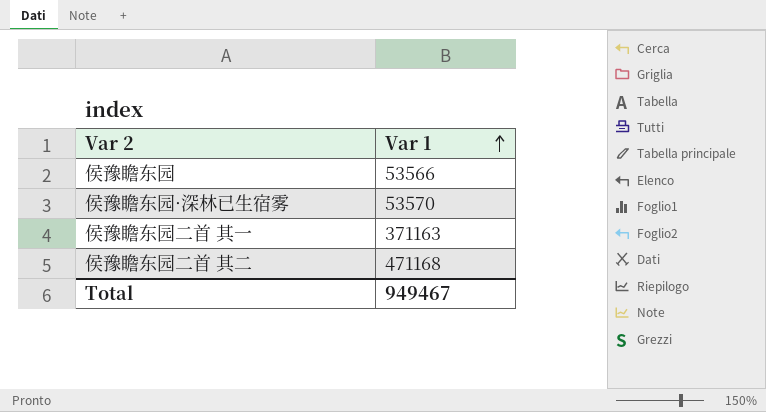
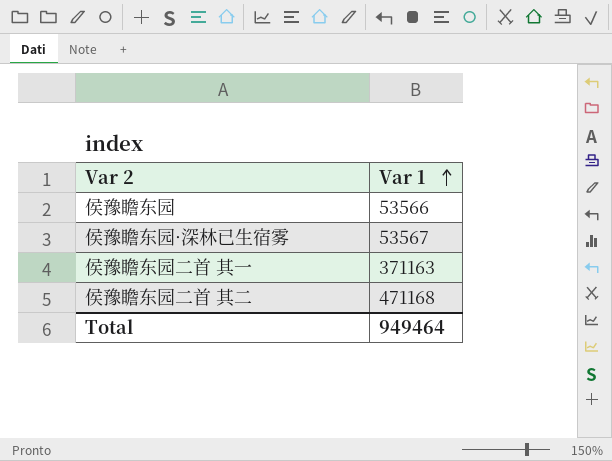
侯豫瞻东园·深林已生宿雾 | Var 1: 53570 -> 53567
Total | Var 1: 949467 -> 949464

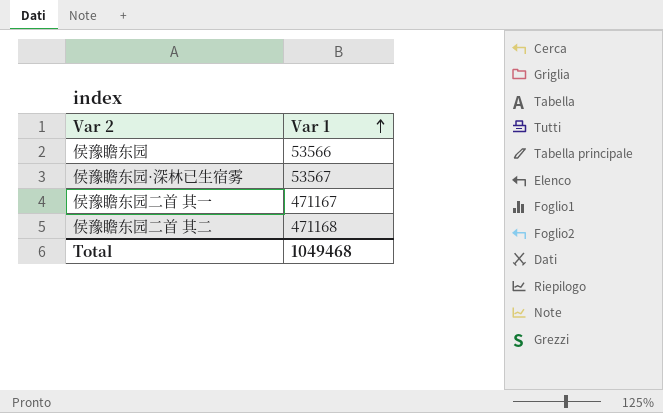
侯豫瞻东园二首 其一 | Var 1: 371163 -> 471167
Total | Var 1: 949464 -> 1049468

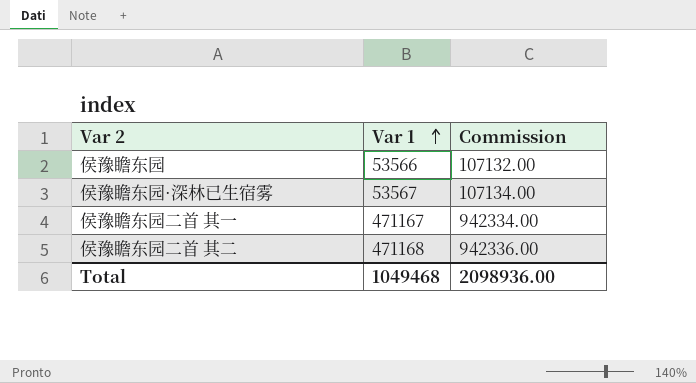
column Commission | formula: none -> [Var 1] * 2

